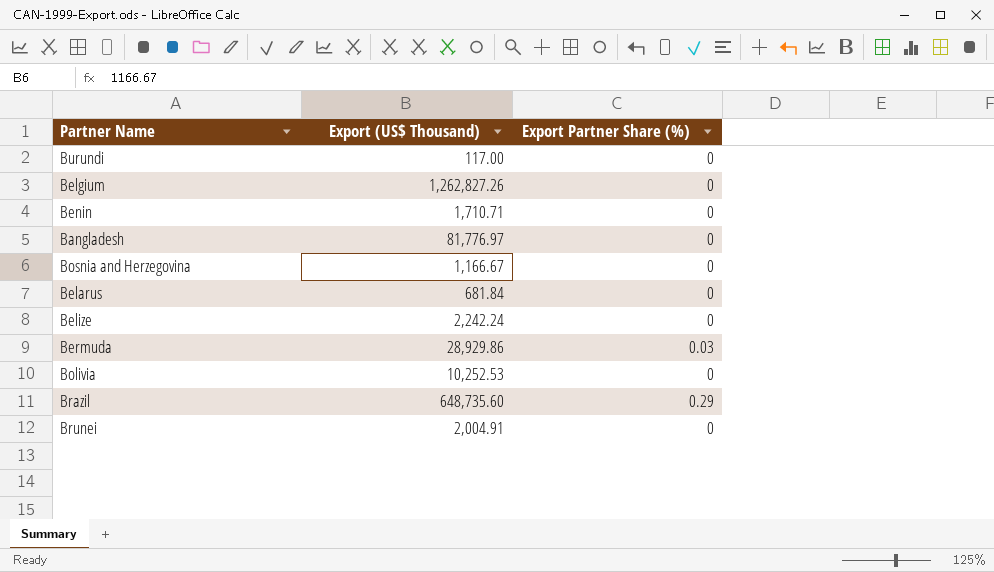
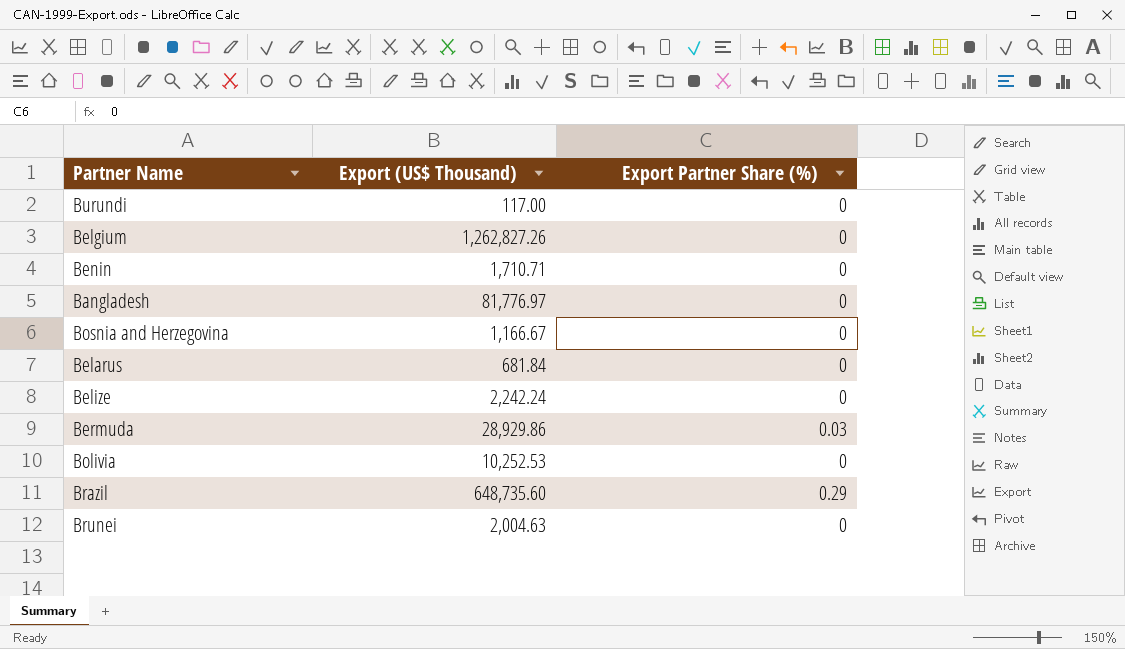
Brunei | Export (US$ Thousand): 2,004.91 -> 2,004.63

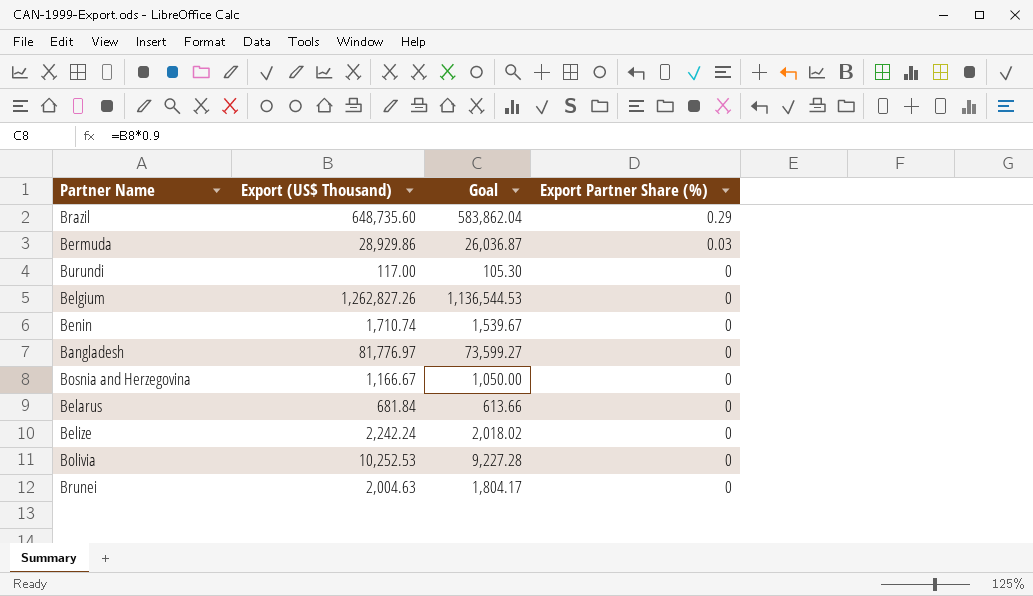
row order: none -> Export Partner Share (%) descending
column Goal | formula: none -> [Export (US$ Thousand)] * 0.9
Benin | Export (US$ Thousand): 1,710.71 -> 1,710.74

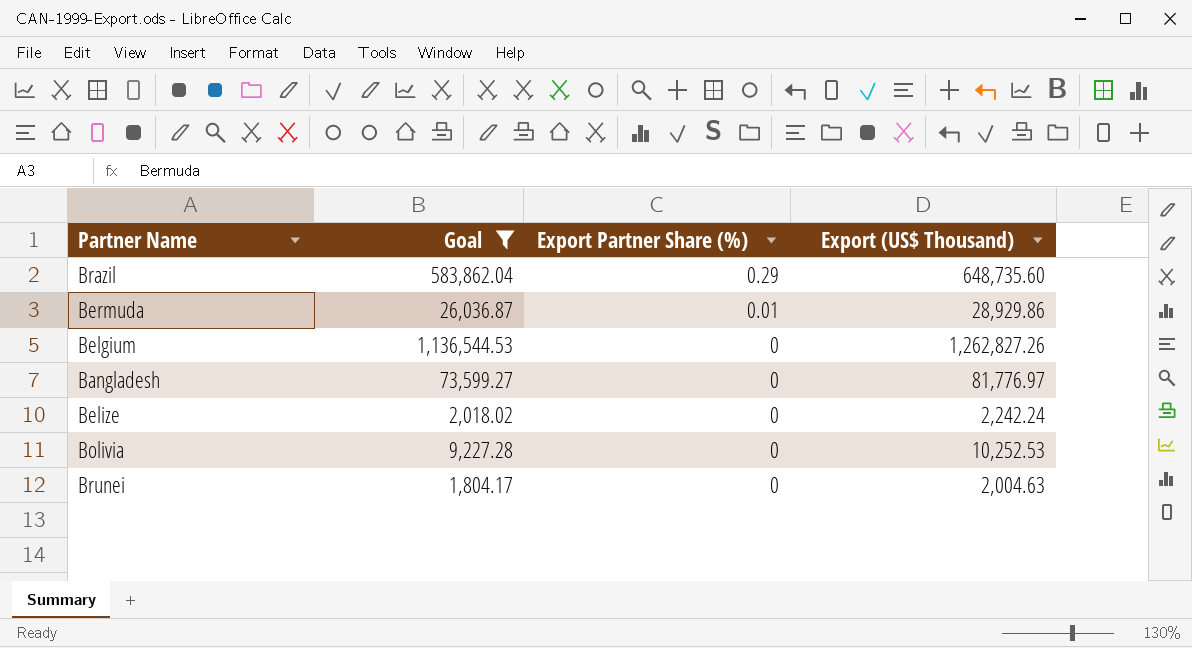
filter: none -> Goal >= 1,804.17
column Export (US$ Thousand) | position: 2 -> 4
Bermuda | Export Partner Share (%): 0.03 -> 0.01

